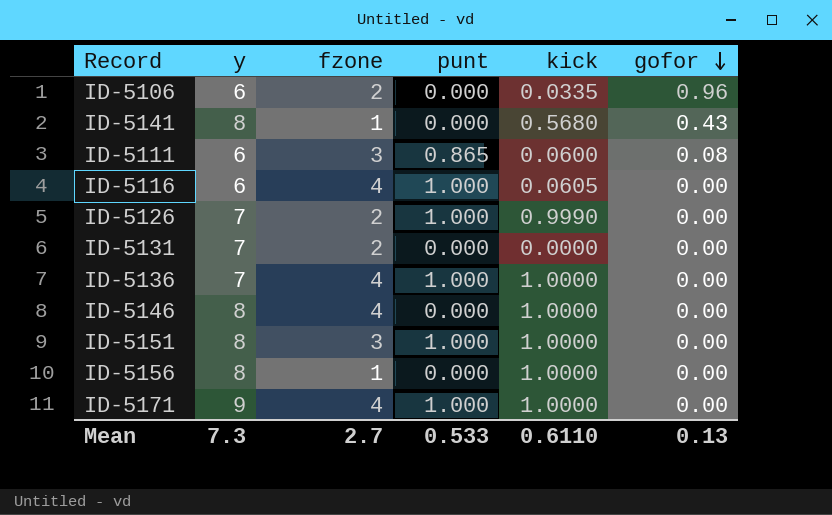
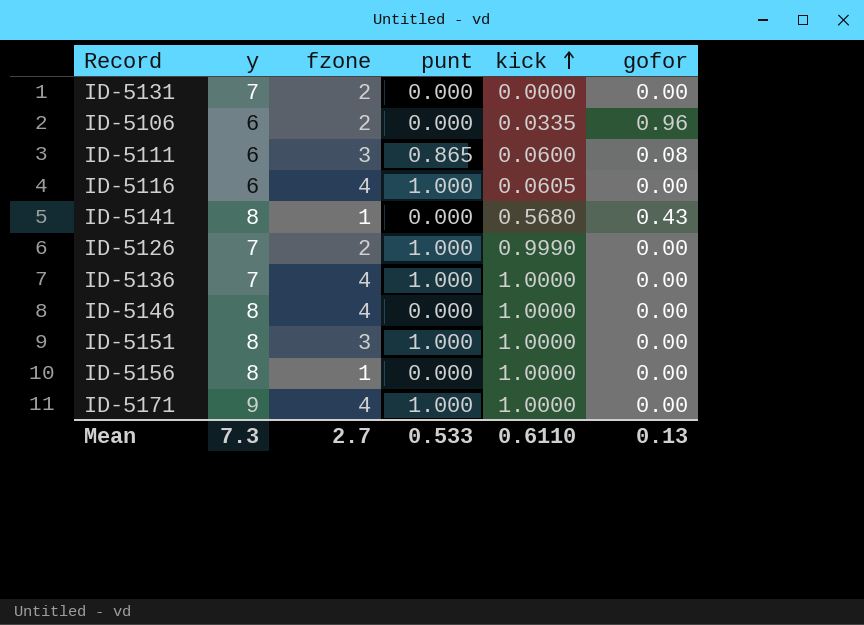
row order: gofor descending -> kick ascending

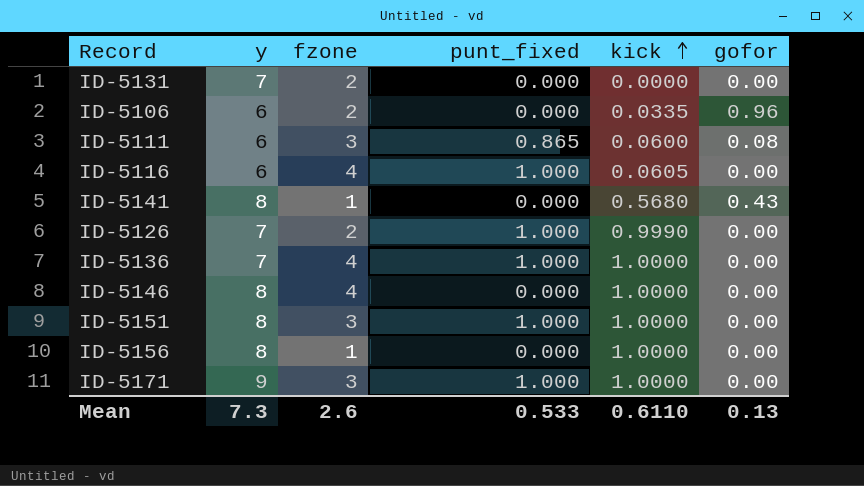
column name: punt -> punt_fixed
ID-5171 | fzone: 4 -> 3
Mean | fzone: 2.7 -> 2.6

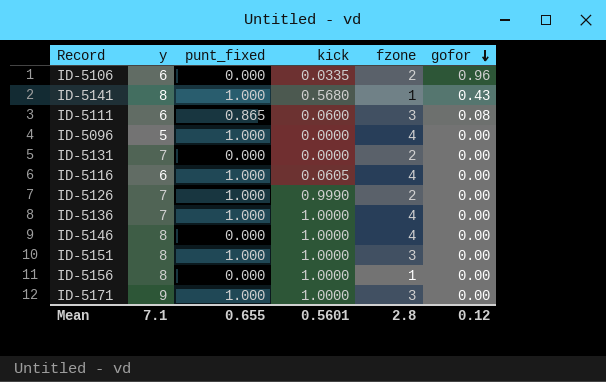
row order: kick ascending -> gofor descending
column fzone | position: 3 -> 5
ID-5141 | punt_fixed: 0.000 -> 1.000
row ID-5096: none -> 5 | 1.000 | 0.0000 | 4 | 0.00
Mean | y: 7.3 -> 7.1
Mean | punt_fixed: 0.533 -> 0.655
Mean | kick: 0.6110 -> 0.5601
Mean | fzone: 2.6 -> 2.8
Mean | gofor: 0.13 -> 0.12

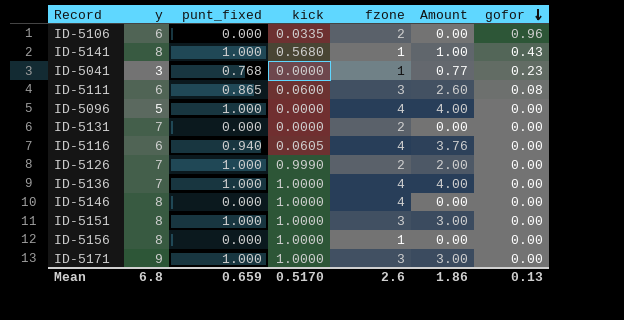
column Amount | formula: none -> [punt_fixed] * [fzone]
row ID-5041: none -> 3 | 0.768 | 0.0000 | 1 | 0.77 | 0.23
ID-5116 | punt_fixed: 1.000 -> 0.940
Mean | y: 7.1 -> 6.8
Mean | punt_fixed: 0.655 -> 0.659
Mean | kick: 0.5601 -> 0.5170
Mean | fzone: 2.8 -> 2.6
Mean | gofor: 0.12 -> 0.13

